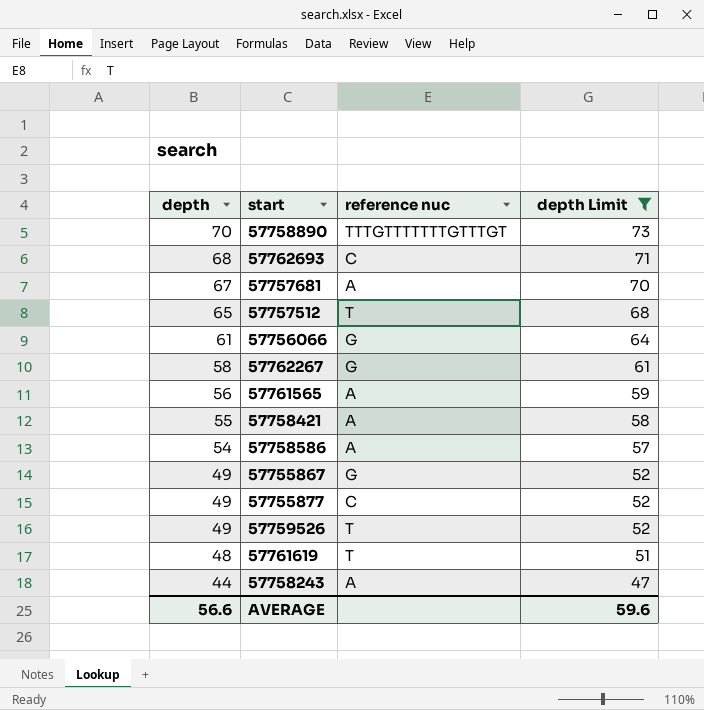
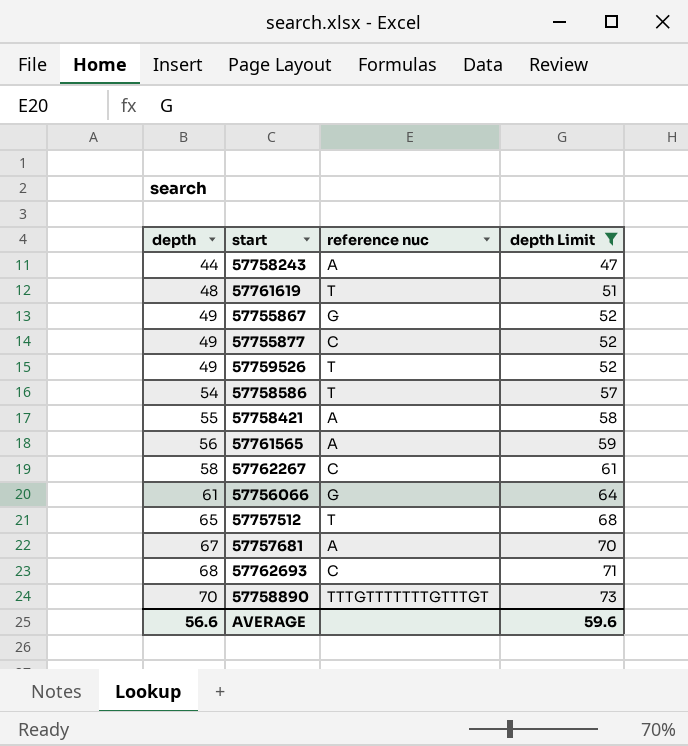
row order: depth descending -> depth ascending
57758586 | reference nuc: A -> T
57762267 | reference nuc: G -> C

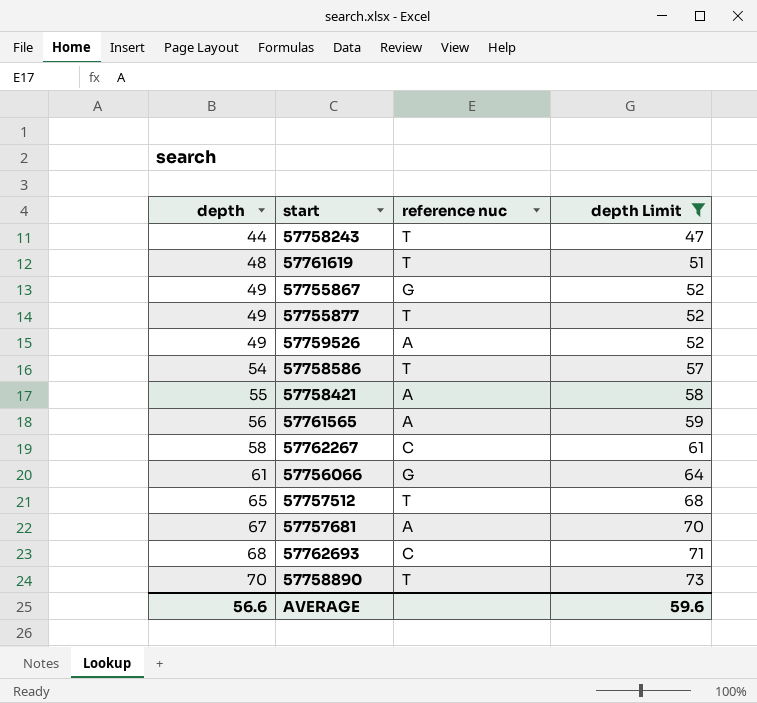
57758243 | reference nuc: A -> T
57755877 | reference nuc: C -> T
57759526 | reference nuc: T -> A
57758890 | reference nuc: TTTGTTTTTTTGTTTGT -> T

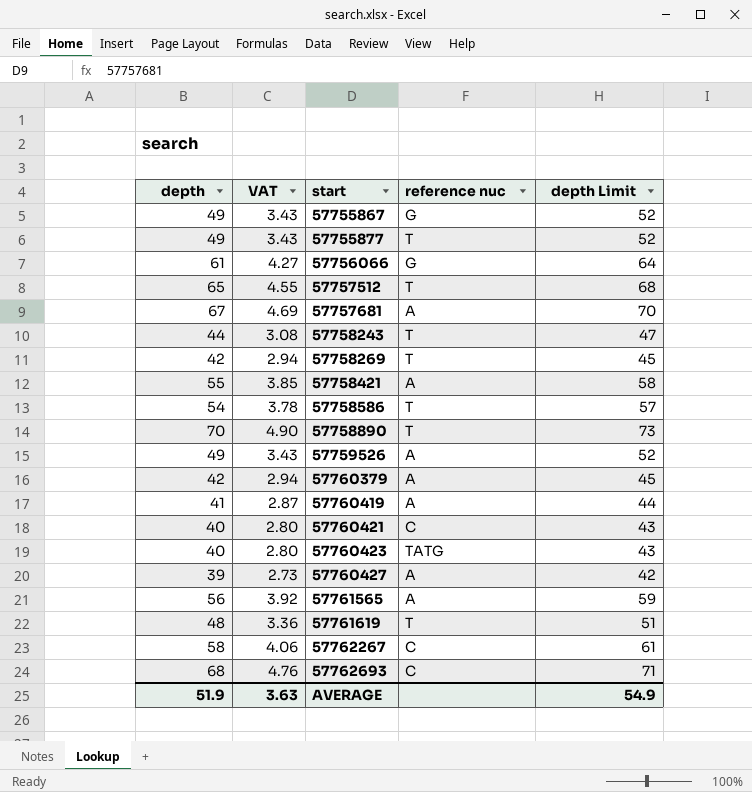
filter: depth Limit >= 47 -> none
row order: depth ascending -> start ascending
column VAT | formula: none -> [depth] * 0.07
AVERAGE | depth: 56.6 -> 51.9
AVERAGE | depth Limit: 59.6 -> 54.9

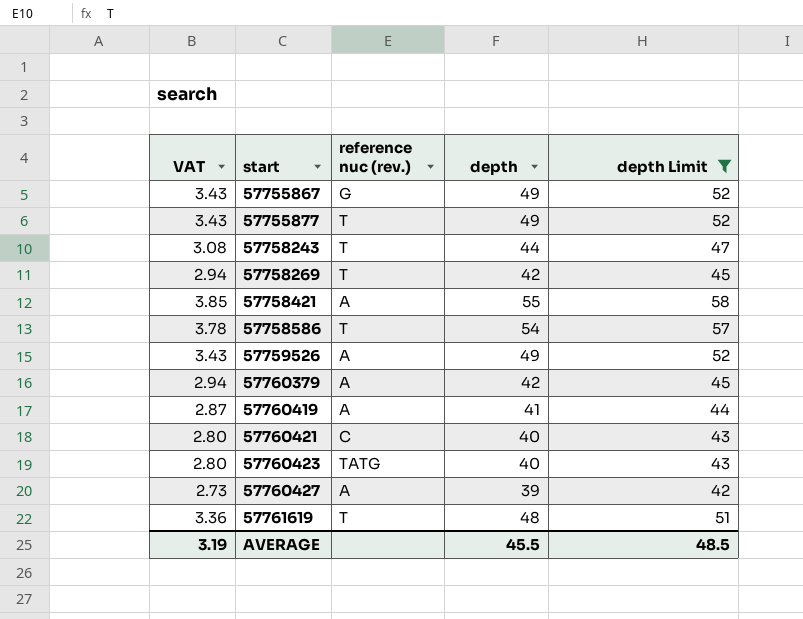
filter: none -> depth Limit <= 58
column name: reference nuc -> reference nuc (rev.)
column depth | position: 1 -> 4
AVERAGE | VAT: 3.63 -> 3.19
AVERAGE | depth: 51.9 -> 45.5
AVERAGE | depth Limit: 54.9 -> 48.5

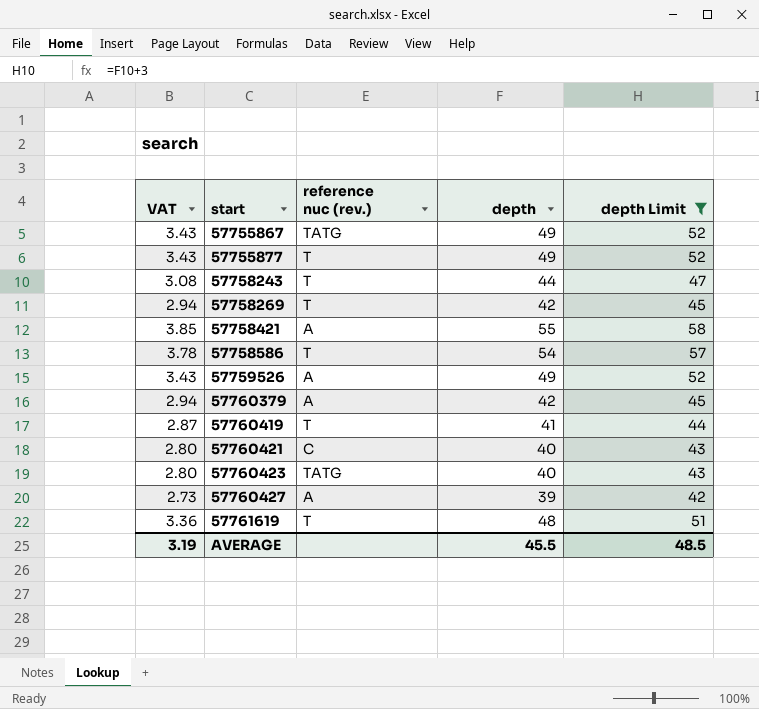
57755867 | reference nuc (rev.): G -> TATG
57760419 | reference nuc (rev.): A -> T

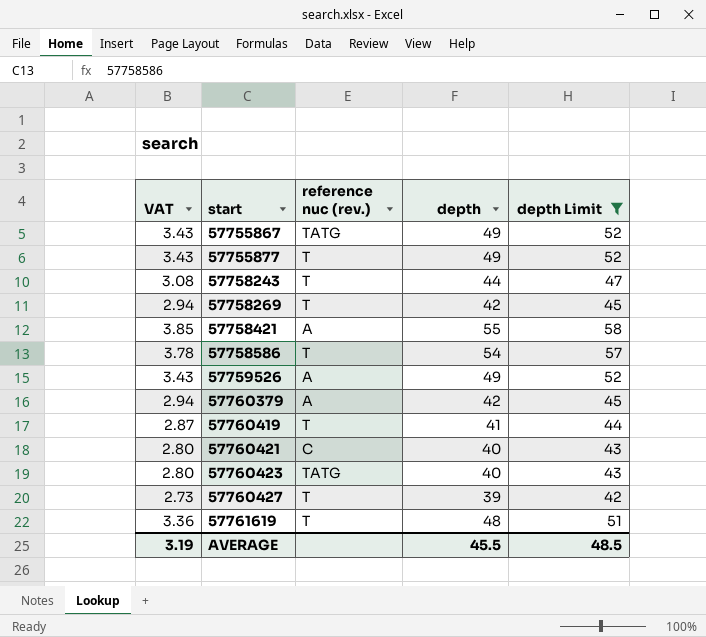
57760427 | reference nuc (rev.): A -> T

